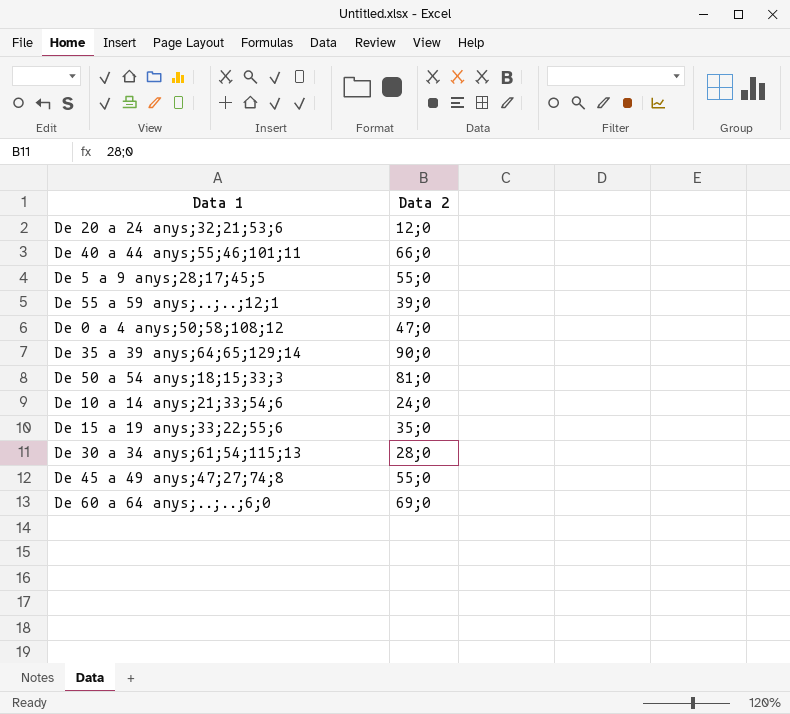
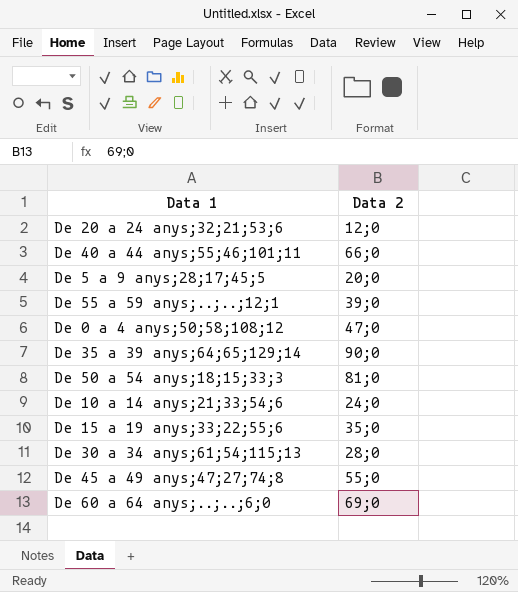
De 5 a 9 anys;28;17;45;5 | Data 2: 55;0 -> 20;0

